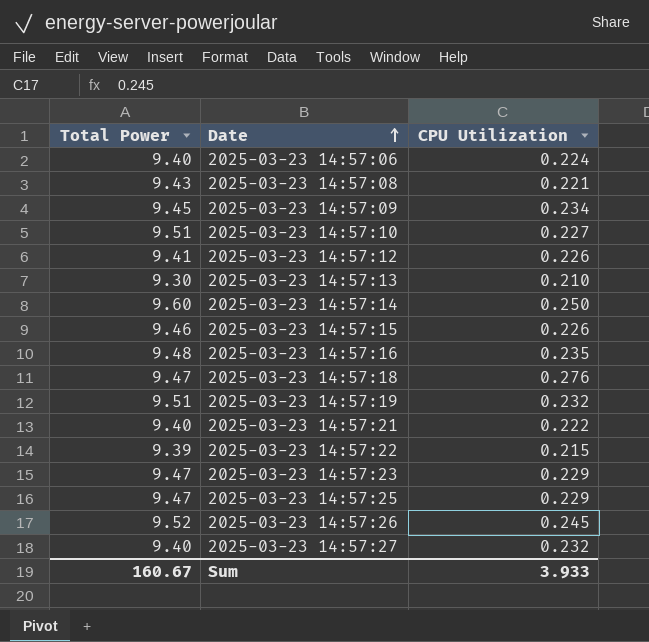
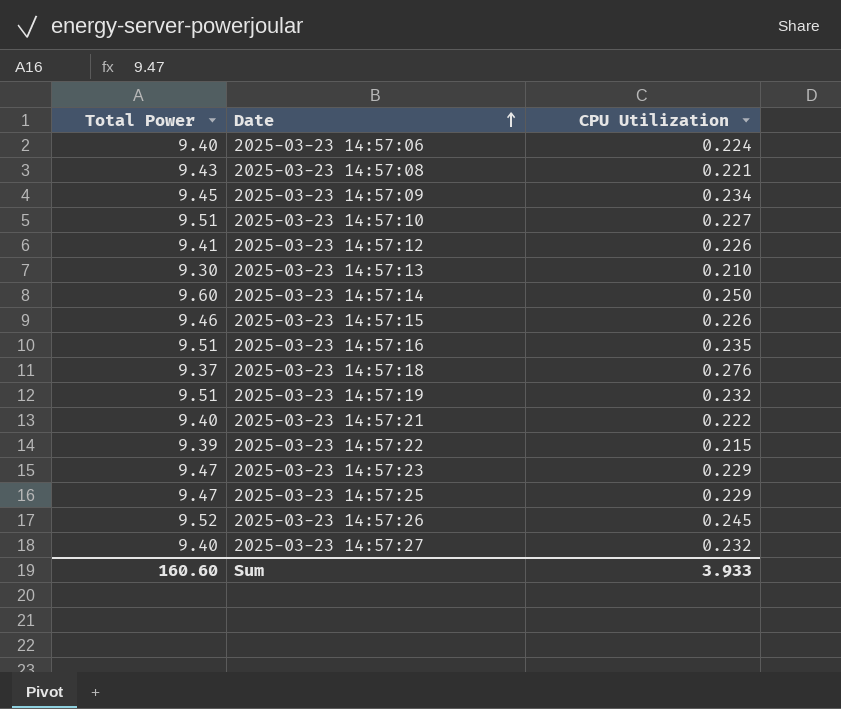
2025-03-23 14:57:16 | Total Power: 9.48 -> 9.51
2025-03-23 14:57:18 | Total Power: 9.47 -> 9.37
Sum | Total Power: 160.67 -> 160.60

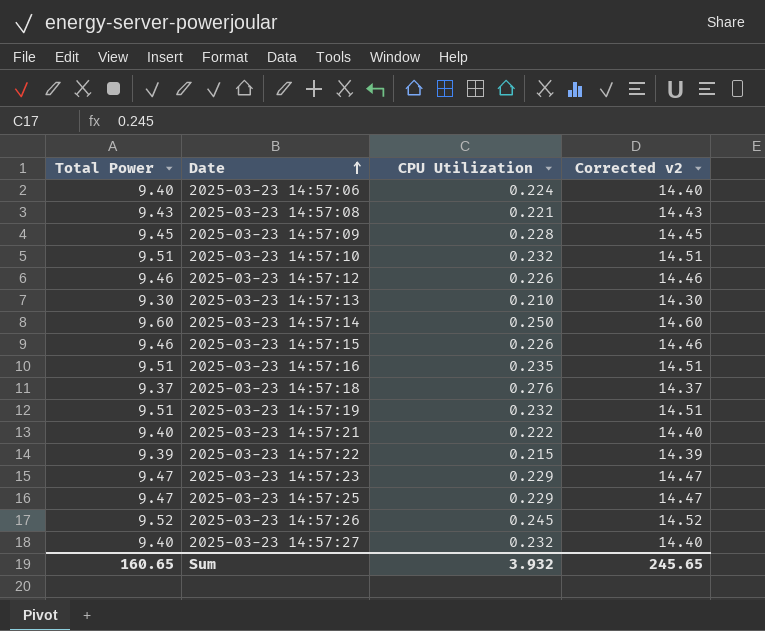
column Corrected v2 | formula: none -> [Total Power] + 5
2025-03-23 14:57:09 | CPU Utilization: 0.234 -> 0.228
2025-03-23 14:57:10 | CPU Utilization: 0.227 -> 0.232
2025-03-23 14:57:12 | Total Power: 9.41 -> 9.46
Sum | Total Power: 160.60 -> 160.65
Sum | CPU Utilization: 3.933 -> 3.932

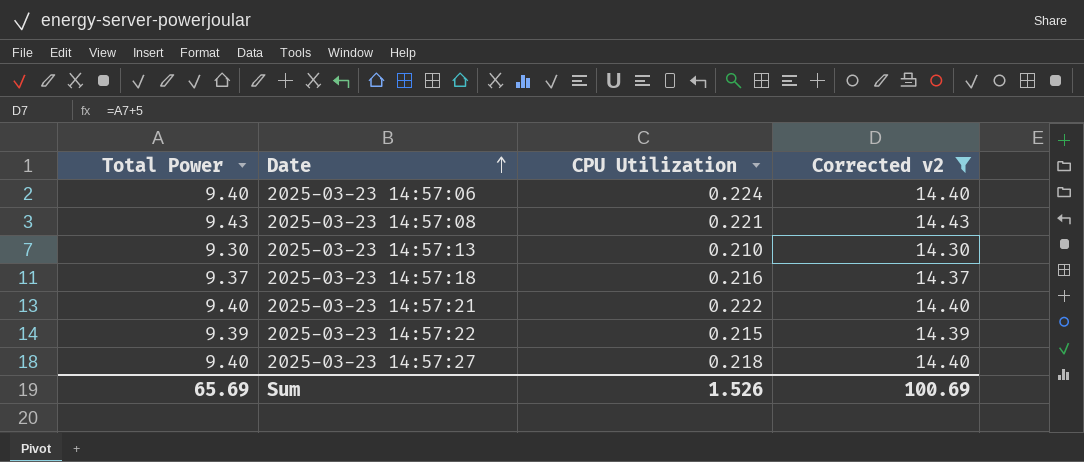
filter: none -> Corrected v2 <= 14.43
2025-03-23 14:57:18 | CPU Utilization: 0.276 -> 0.216
2025-03-23 14:57:27 | CPU Utilization: 0.232 -> 0.218
Sum | Total Power: 160.65 -> 65.69
Sum | CPU Utilization: 3.932 -> 1.526
Sum | Corrected v2: 245.65 -> 100.69

